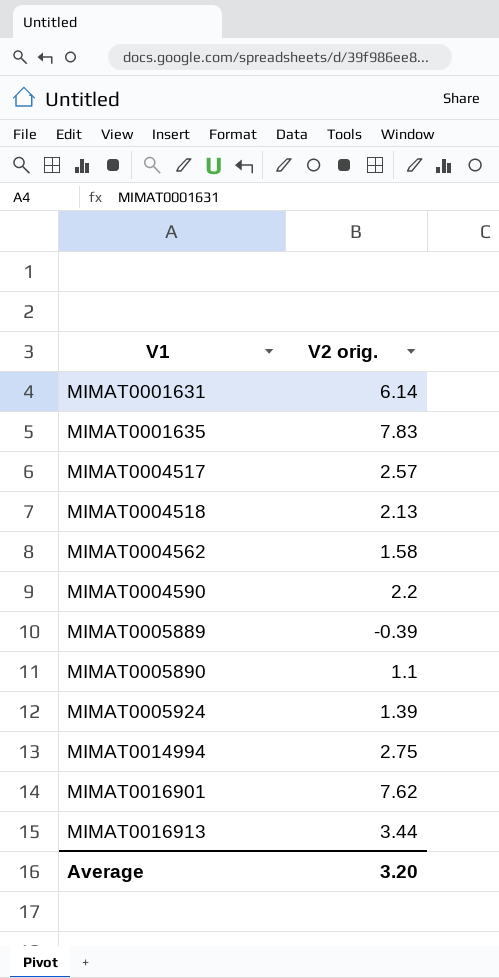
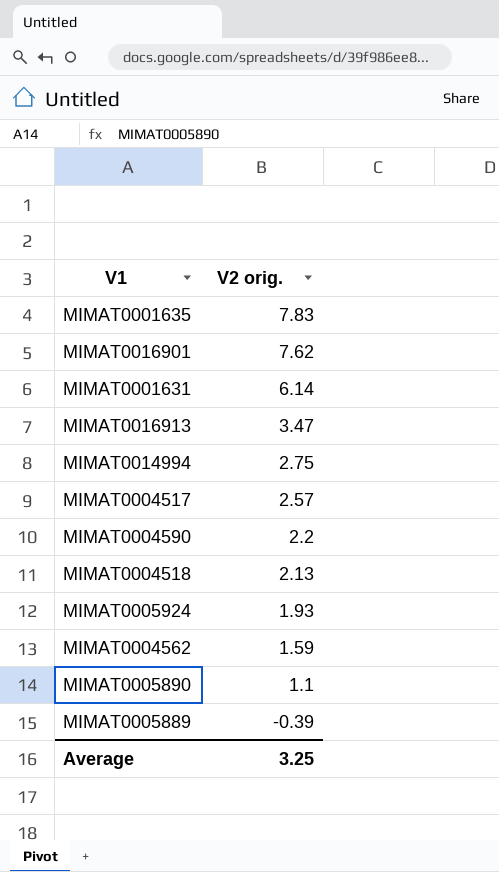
row order: V1 ascending -> V2 orig. descending
MIMAT0016913 | V2 orig.: 3.44 -> 3.47
MIMAT0005924 | V2 orig.: 1.39 -> 1.93
MIMAT0004562 | V2 orig.: 1.58 -> 1.59
Average | V2 orig.: 3.20 -> 3.25

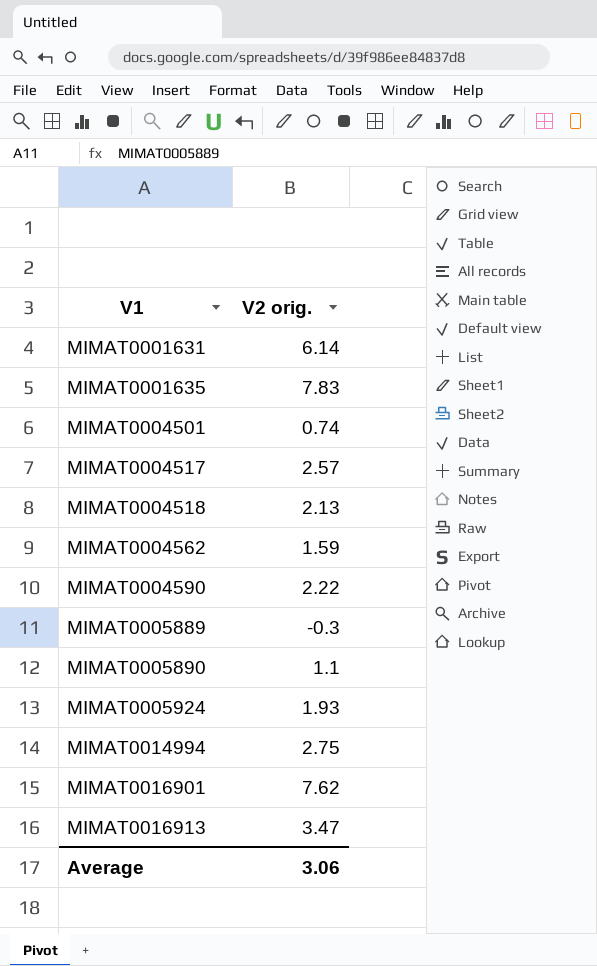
row order: V2 orig. descending -> V1 ascending
row MIMAT0004501: none -> 0.74
MIMAT0004590 | V2 orig.: 2.2 -> 2.22
MIMAT0005889 | V2 orig.: -0.39 -> -0.3
Average | V2 orig.: 3.25 -> 3.06

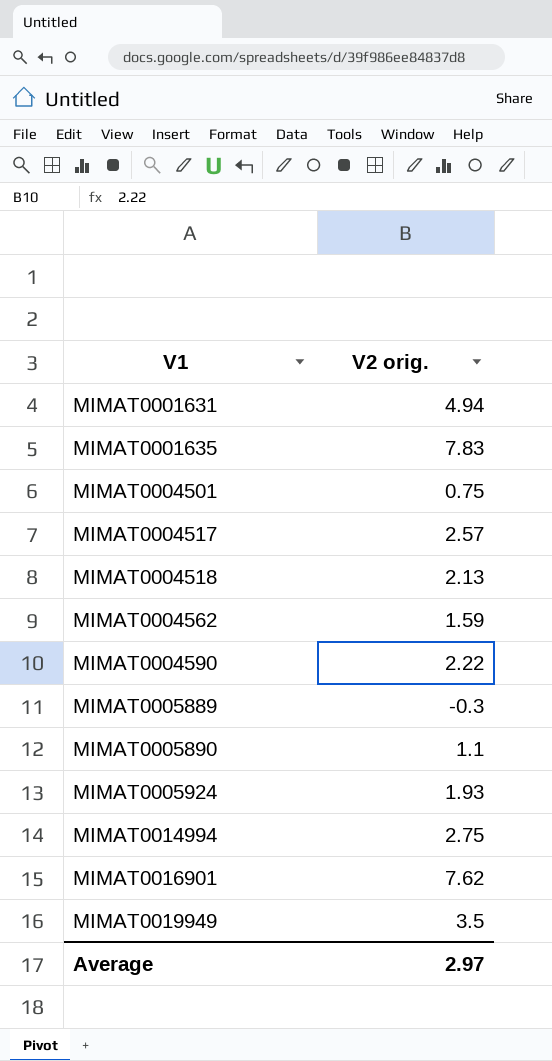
row MIMAT0016913: 3.47 -> none
MIMAT0001631 | V2 orig.: 6.14 -> 4.94
MIMAT0004501 | V2 orig.: 0.74 -> 0.75
row MIMAT0019949: none -> 3.5
Average | V2 orig.: 3.06 -> 2.97

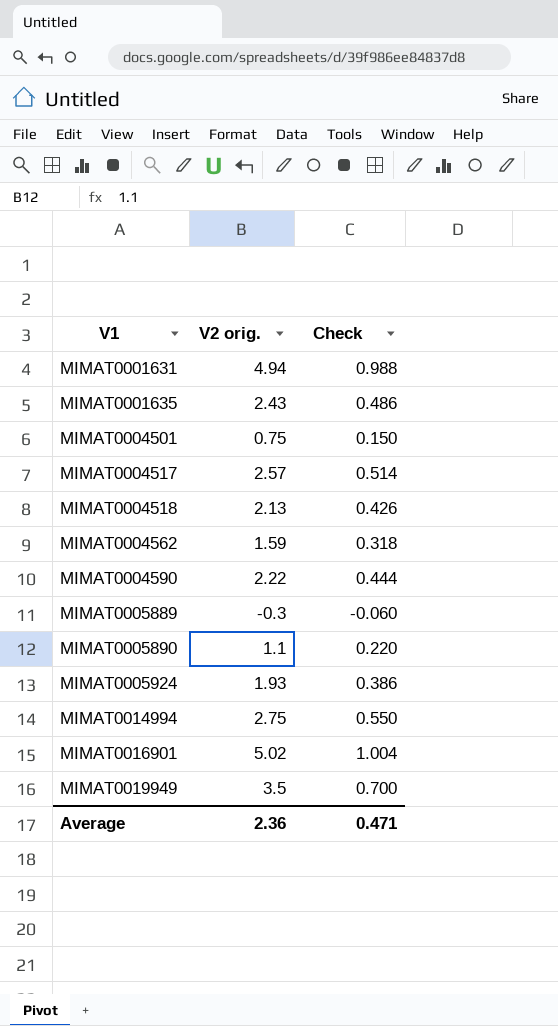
column Check | formula: none -> [V2 orig.] * 0.2
MIMAT0001635 | V2 orig.: 7.83 -> 2.43
MIMAT0016901 | V2 orig.: 7.62 -> 5.02
Average | V2 orig.: 2.97 -> 2.36

